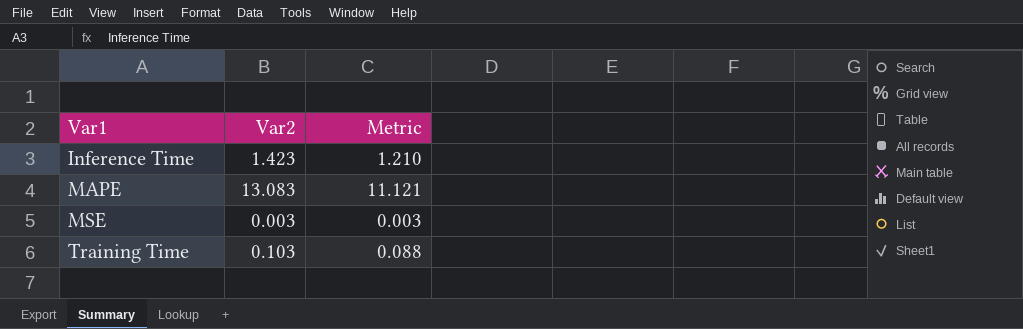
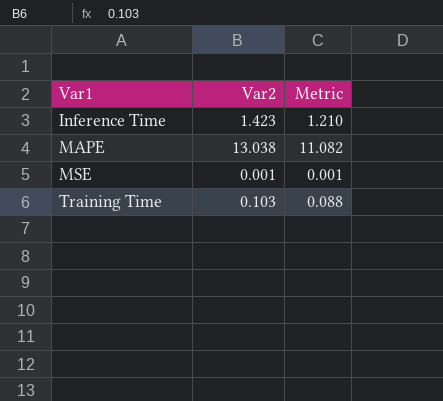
MAPE | Var2: 13.083 -> 13.038
MAPE | Metric: 11.121 -> 11.082
MSE | Var2: 0.003 -> 0.001
MSE | Metric: 0.003 -> 0.001

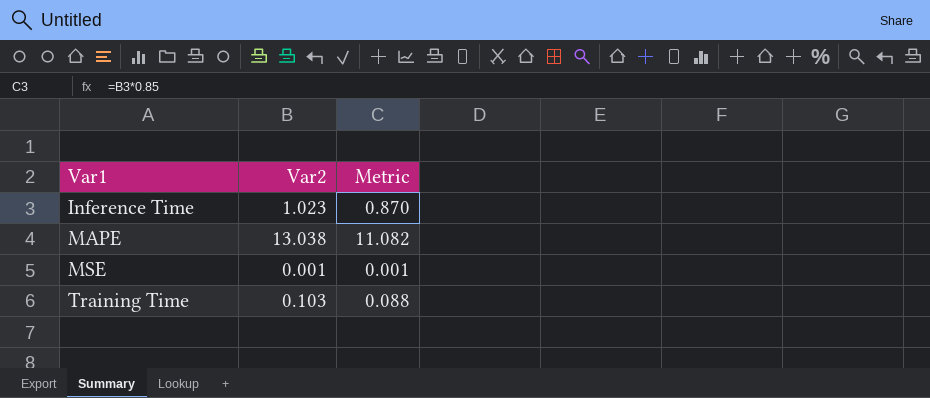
Inference Time | Var2: 1.423 -> 1.023
Inference Time | Metric: 1.210 -> 0.870

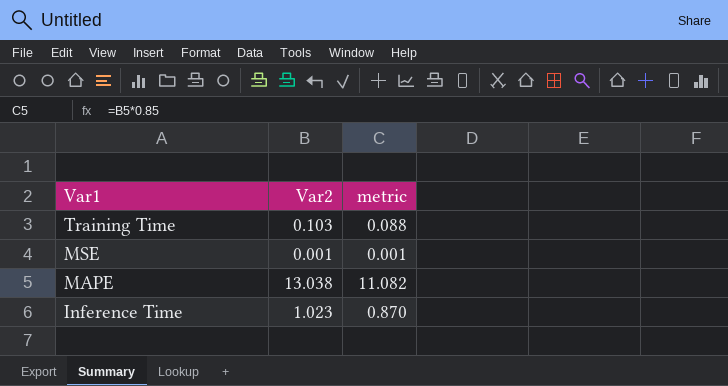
row order: Var1 ascending -> Var1 descending
column name: Metric -> metric

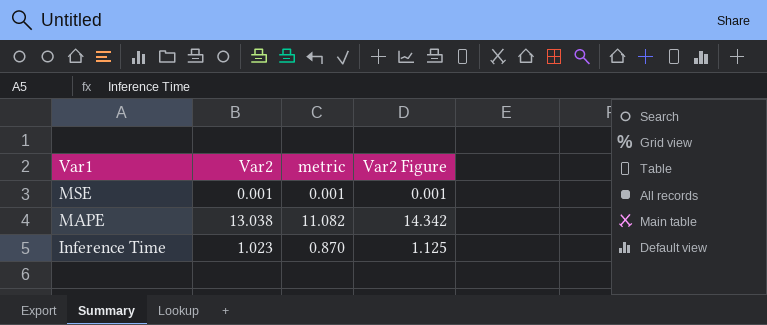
column Var2 Figure | formula: none -> [Var2] * 1.1
row Training Time: 0.103 | 0.088 -> none

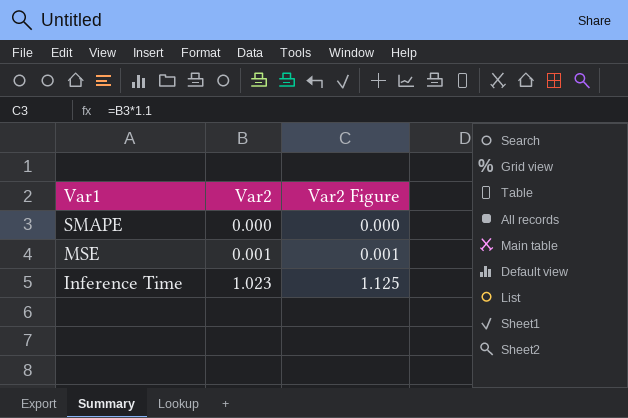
column metric | formula: [Var2] * 0.85 -> none
row MAPE: 13.038 | 11.082 | 14.342 -> none
row SMAPE: none -> 0.000 | 0.000

